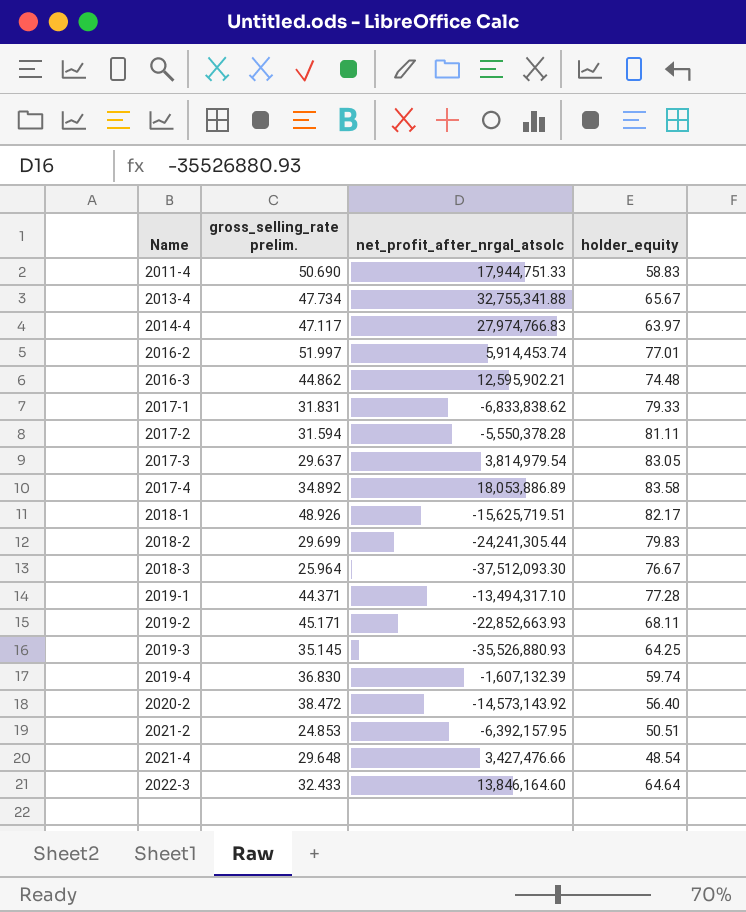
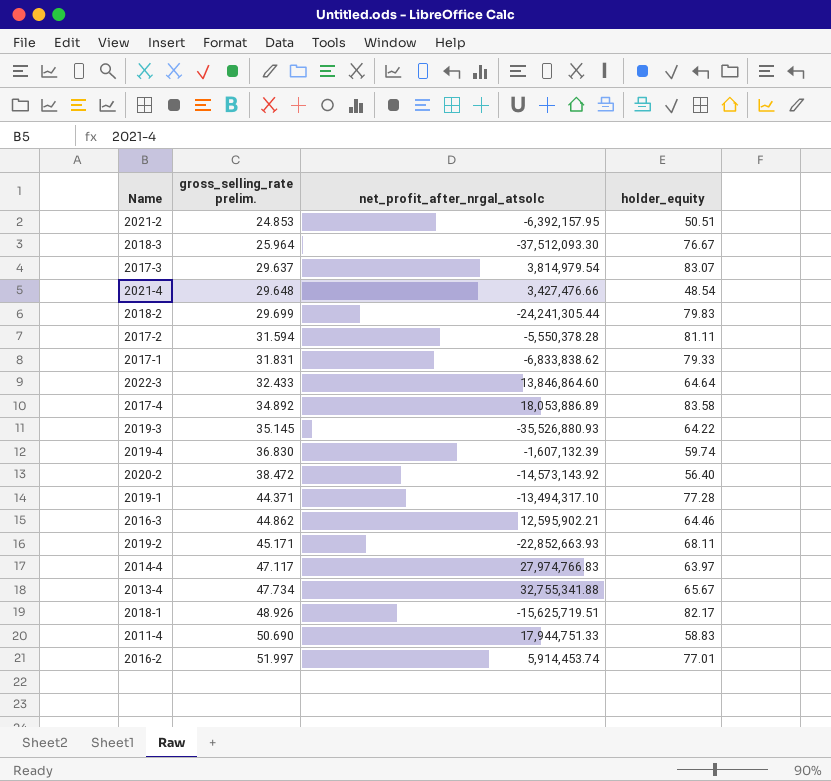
row order: Name ascending -> gross_selling_rate prelim. ascending
2017-3 | holder_equity: 83.05 -> 83.07
2022-3 | net_profit_after_nrgal_atsolc: 13,846,164.60 -> 13,846,864.60
2019-3 | holder_equity: 64.25 -> 64.22
2016-3 | holder_equity: 74.48 -> 64.46

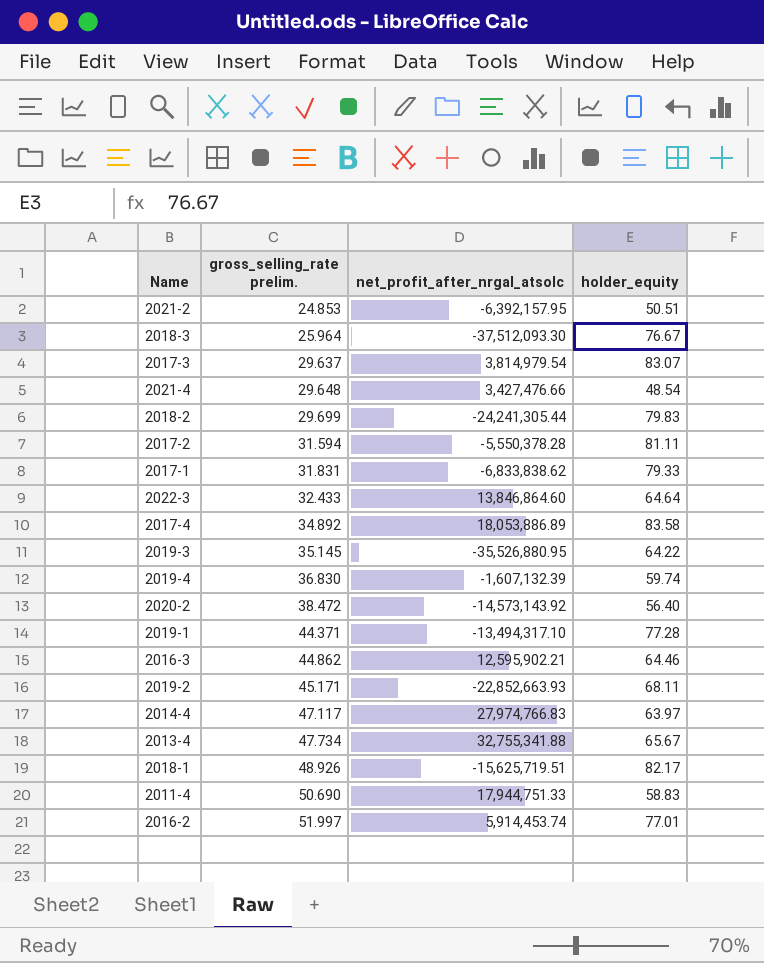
2019-3 | net_profit_after_nrgal_atsolc: -35,526,880.93 -> -35,526,880.95

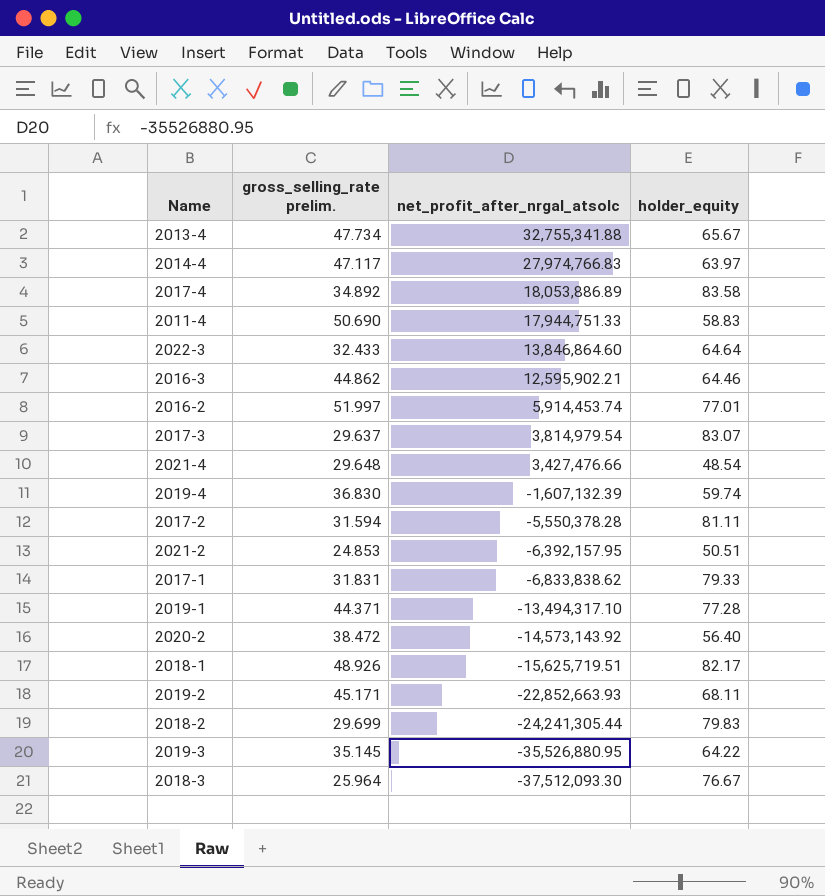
row order: gross_selling_rate prelim. ascending -> net_profit_after_nrgal_atsolc descending

